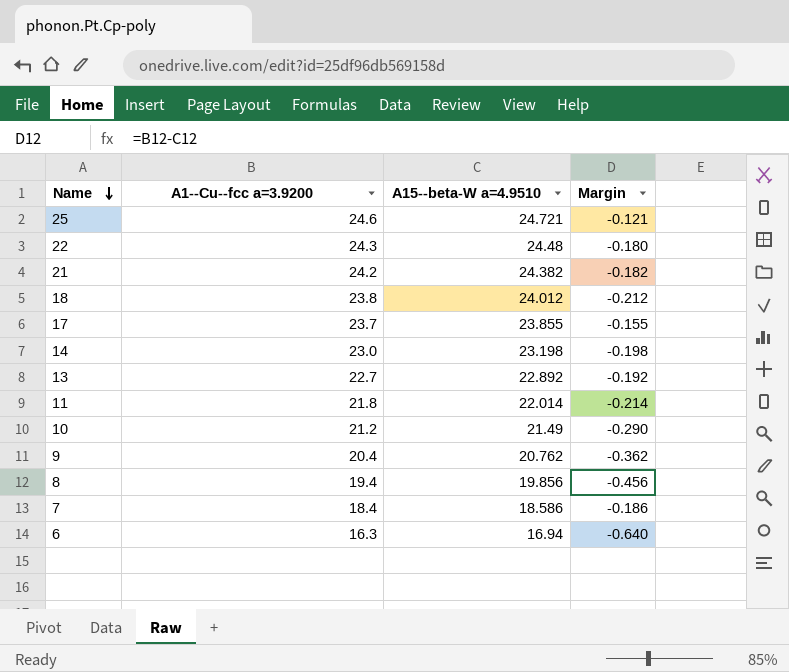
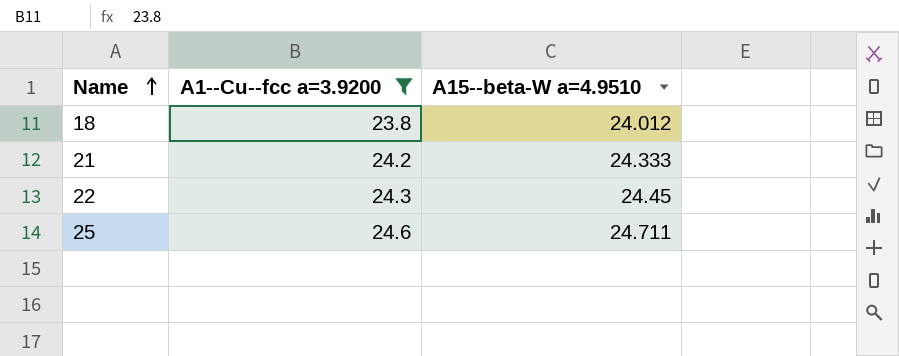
filter: none -> A1--Cu--fcc a=3.9200 >= 23.8
row order: Name descending -> Name ascending
column Margin | formula: [A1--Cu--fcc a=3.9200] - [A15--beta-W a=4.9510] -> none
21 | A15--beta-W a=4.9510: 24.382 -> 24.333
22 | A15--beta-W a=4.9510: 24.48 -> 24.45
25 | A15--beta-W a=4.9510: 24.721 -> 24.711

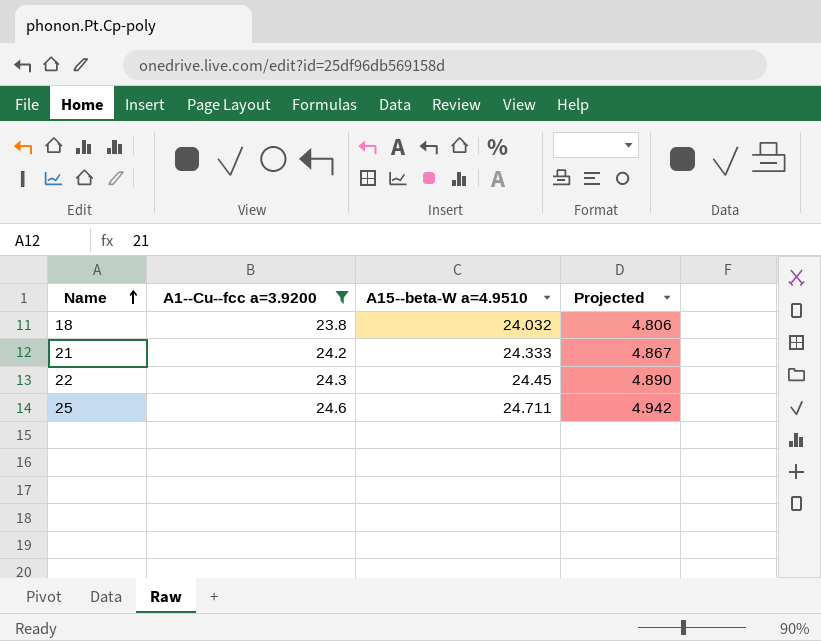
column Projected | formula: none -> [A15--beta-W a=4.9510] * 0.2
18 | A15--beta-W a=4.9510: 24.012 -> 24.032

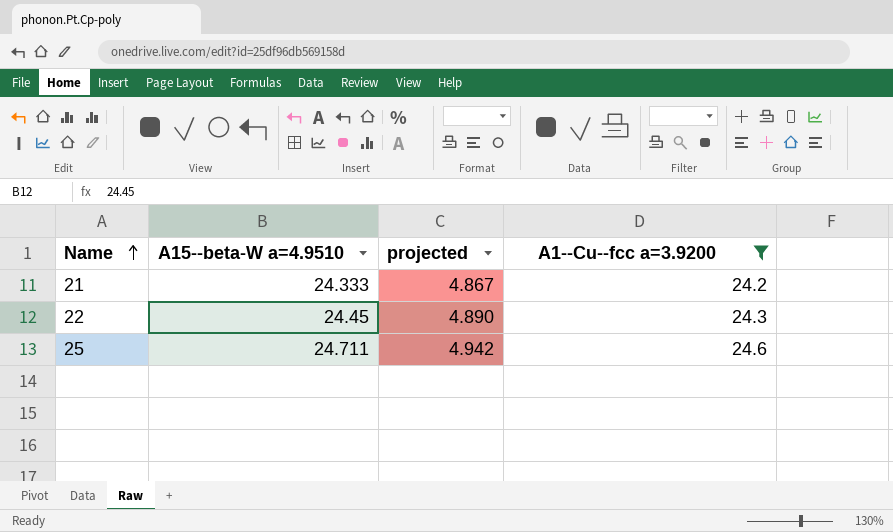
column name: Projected -> projected
column A1--Cu--fcc a=3.9200 | position: 2 -> 4
row 18: 23.8 | 24.032 | 4.806 -> none

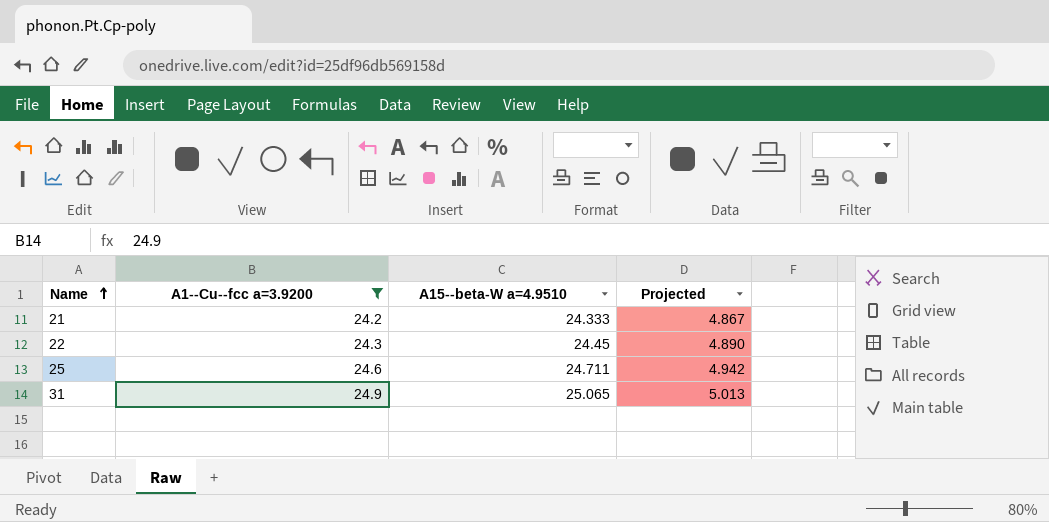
column A1--Cu--fcc a=3.9200 | position: 4 -> 2
column name: projected -> Projected
row 31: none -> 24.9 | 25.065 | 5.013

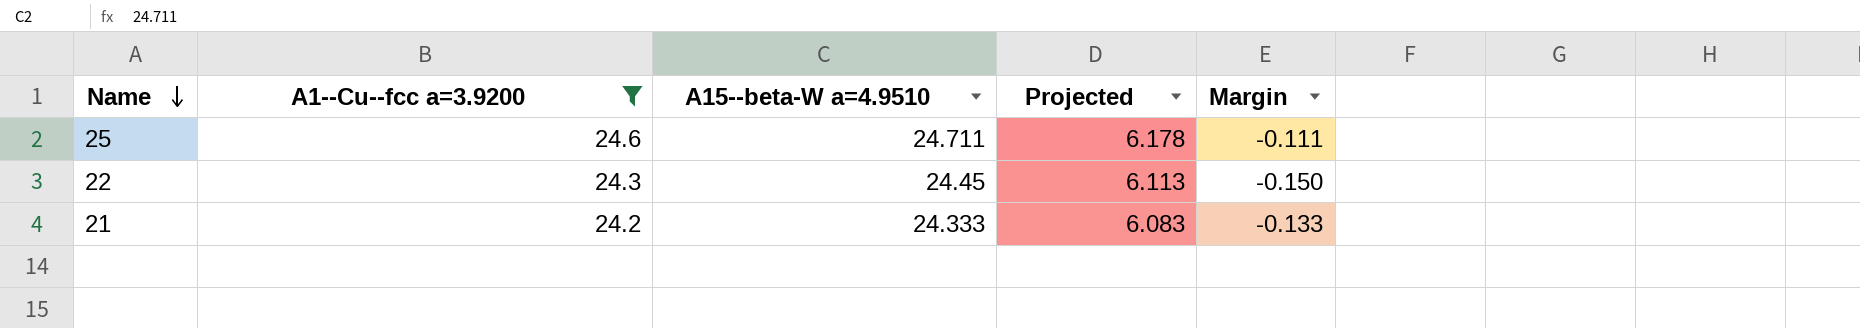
row order: Name ascending -> Name descending
column Projected | formula: [A15--beta-W a=4.9510] * 0.2 -> [A15--beta-W a=4.9510] * 0.25
column Margin | formula: none -> [A1--Cu--fcc a=3.9200] - [A15--beta-W a=4.9510]
row 31: 24.9 | 25.065 | 5.013 -> none

